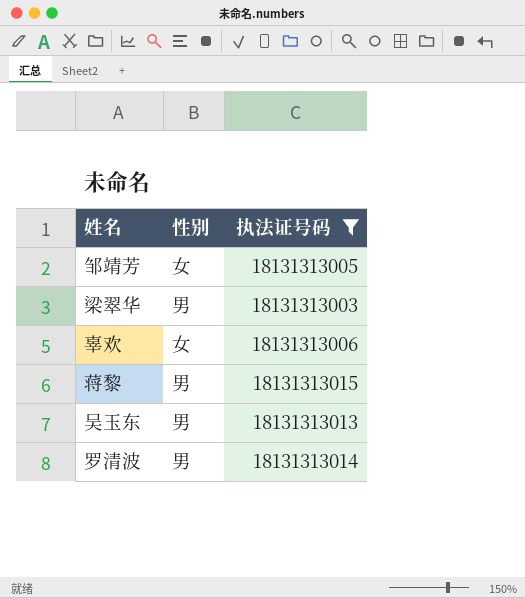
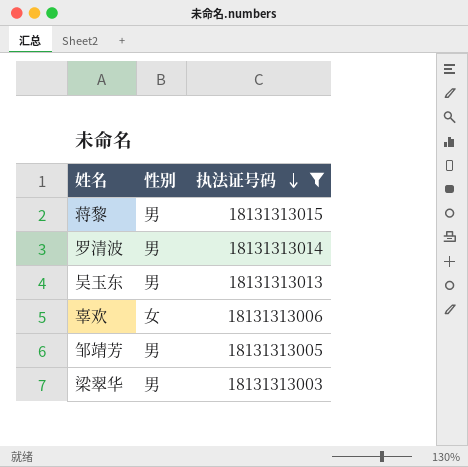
row order: none -> 执法证号码 descending
邹靖芳 | 性别: 女 -> 男

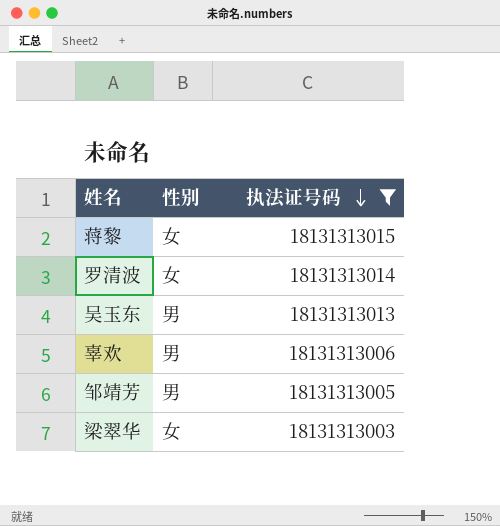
蒋黎 | 性别: 男 -> 女
罗清波 | 性别: 男 -> 女
辜欢 | 性别: 女 -> 男
梁翠华 | 性别: 男 -> 女

